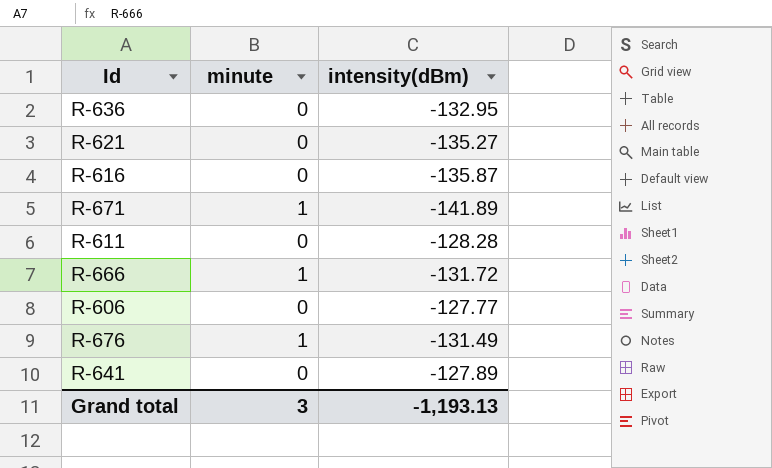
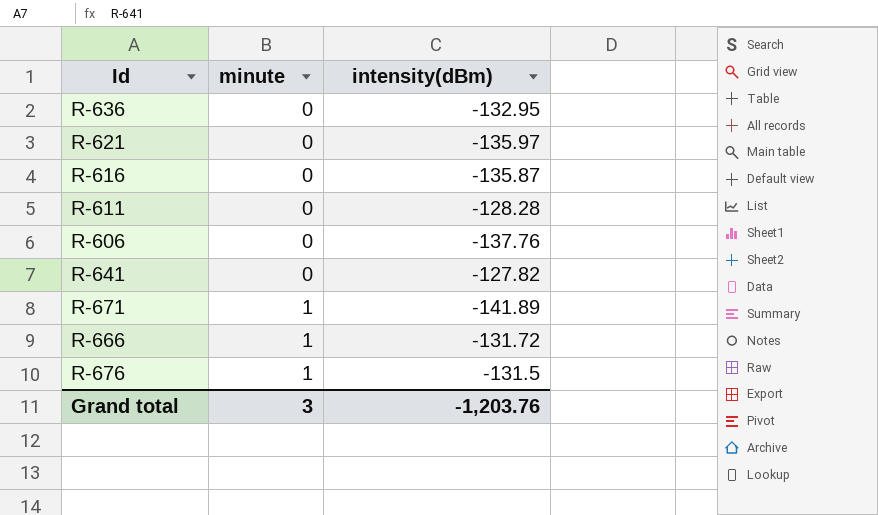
row order: none -> minute ascending
R-621 | intensity(dBm): -135.27 -> -135.97
R-606 | intensity(dBm): -127.77 -> -137.76
R-641 | intensity(dBm): -127.89 -> -127.82
R-676 | intensity(dBm): -131.49 -> -131.5
Grand total | intensity(dBm): -1,193.13 -> -1,203.76

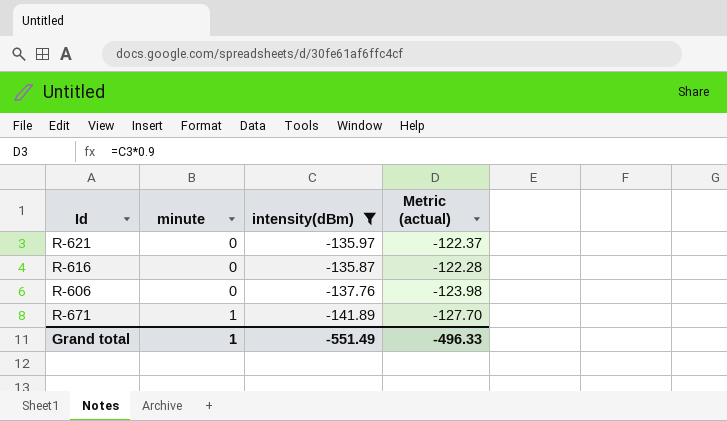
filter: none -> intensity(dBm) <= -135.87
column Metric (actual) | formula: none -> [intensity(dBm)] * 0.9
Grand total | minute: 3 -> 1
Grand total | intensity(dBm): -1,203.76 -> -551.49

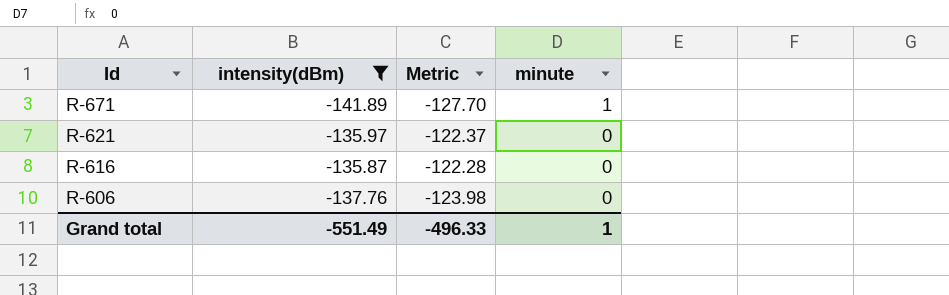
row order: minute ascending -> Id descending
column name: Metric (actual) -> Metric
column minute | position: 2 -> 4

